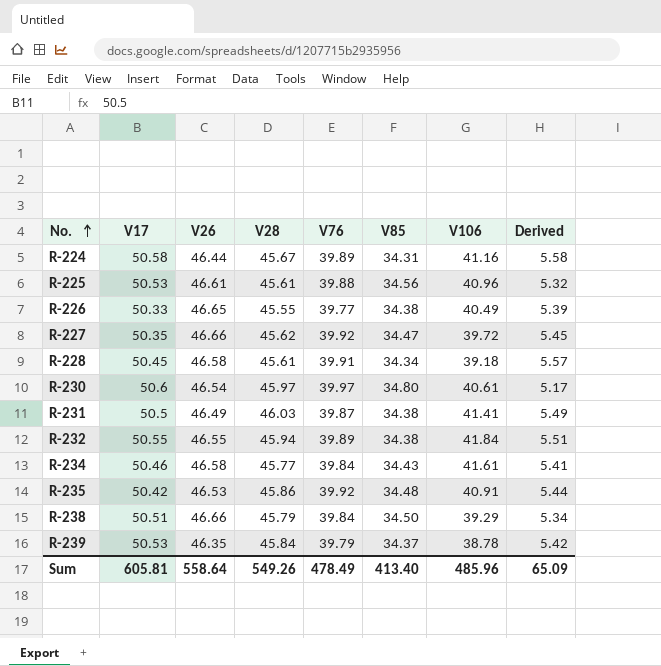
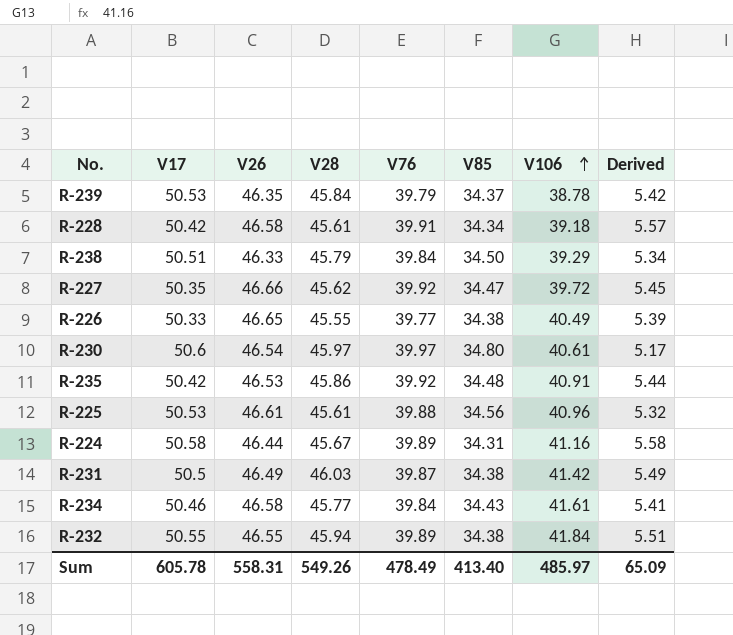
row order: No. ascending -> V106 ascending
R-228 | V17: 50.45 -> 50.42
R-238 | V26: 46.66 -> 46.33
R-231 | V106: 41.41 -> 41.42
Sum | V17: 605.81 -> 605.78
Sum | V26: 558.64 -> 558.31
Sum | V106: 485.96 -> 485.97

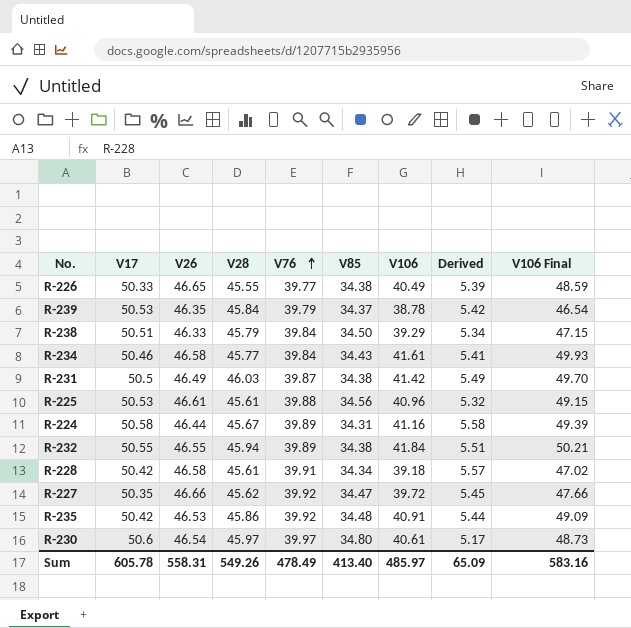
row order: V106 ascending -> V76 ascending
column V106 Final | formula: none -> [V106] * 1.2

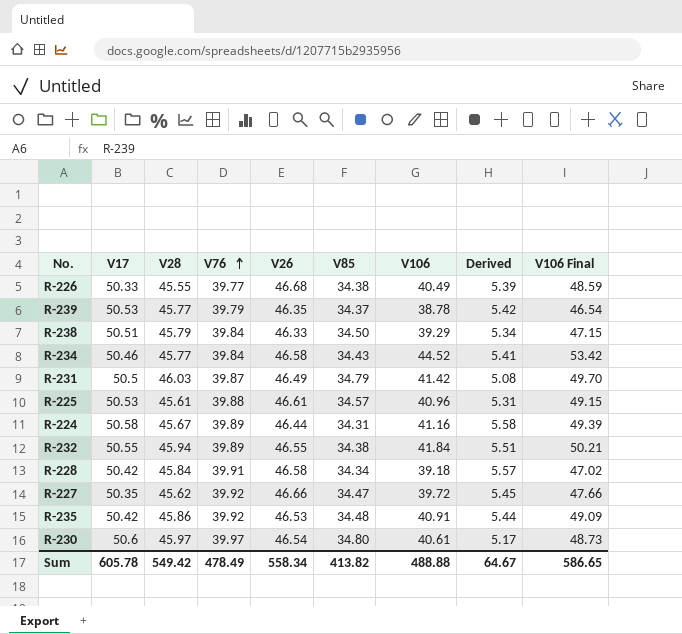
column V26 | position: 3 -> 5
R-226 | V26: 46.65 -> 46.68
R-239 | V28: 45.84 -> 45.77
R-234 | V106: 41.61 -> 44.52
R-234 | V106 Final: 49.93 -> 53.42
R-231 | V85: 34.38 -> 34.79
R-231 | Derived: 5.49 -> 5.08
R-225 | V85: 34.56 -> 34.57
R-225 | Derived: 5.32 -> 5.31
R-228 | V28: 45.61 -> 45.84
Sum | V28: 549.26 -> 549.42
Sum | V26: 558.31 -> 558.34
Sum | V85: 413.40 -> 413.82
Sum | V106: 485.97 -> 488.88
Sum | Derived: 65.09 -> 64.67
Sum | V106 Final: 583.16 -> 586.65

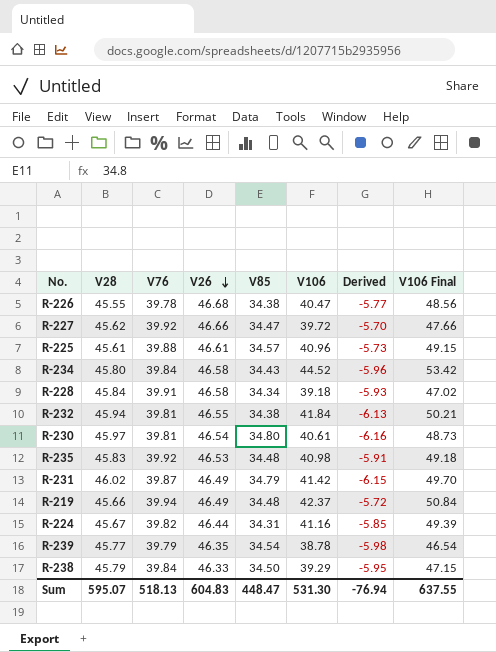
row order: V76 ascending -> V26 descending
column V17 | position: 2 -> none
column Derived | formula: [V76] - [V85] -> [V76] - [V28]
R-226 | V76: 39.77 -> 39.78
R-226 | V106: 40.49 -> 40.47
R-226 | V106 Final: 48.59 -> 48.56
R-234 | V28: 45.77 -> 45.80
R-232 | V76: 39.89 -> 39.81
R-230 | V76: 39.97 -> 39.81
R-235 | V28: 45.86 -> 45.83
R-235 | V106: 40.91 -> 40.98
R-235 | V106 Final: 49.09 -> 49.18
R-231 | V28: 46.03 -> 46.02
row R-219: none -> 45.66 | 39.94 | 46.49 | 34.48 | 42.37 | -5.72 | 50.84
R-224 | V76: 39.89 -> 39.82
R-239 | V85: 34.37 -> 34.54
Sum | V28: 549.42 -> 595.07
Sum | V76: 478.49 -> 518.13
Sum | V26: 558.34 -> 604.83
Sum | V85: 413.82 -> 448.47
Sum | V106: 488.88 -> 531.30
Sum | Derived: 64.67 -> -76.94
Sum | V106 Final: 586.65 -> 637.55

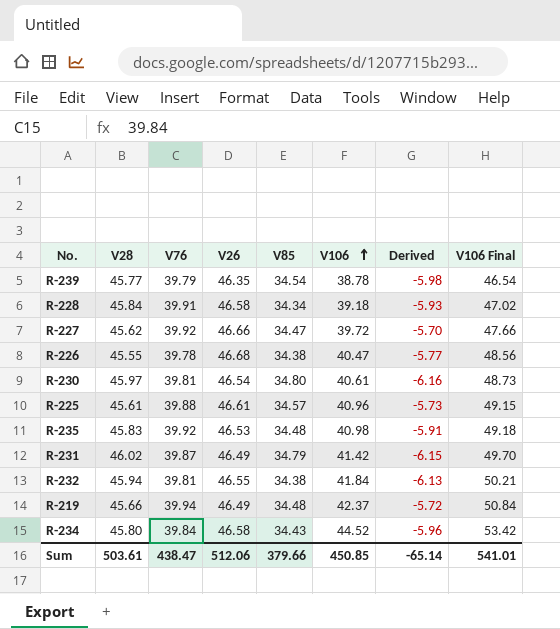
row order: V26 descending -> V106 ascending
row R-224: 45.67 | 39.82 | 46.44 | 34.31 | 41.16 | -5.85 | 49.39 -> none
row R-238: 45.79 | 39.84 | 46.33 | 34.50 | 39.29 | -5.95 | 47.15 -> none
Sum | V28: 595.07 -> 503.61
Sum | V76: 518.13 -> 438.47
Sum | V26: 604.83 -> 512.06
Sum | V85: 448.47 -> 379.66
Sum | V106: 531.30 -> 450.85
Sum | Derived: -76.94 -> -65.14
Sum | V106 Final: 637.55 -> 541.01

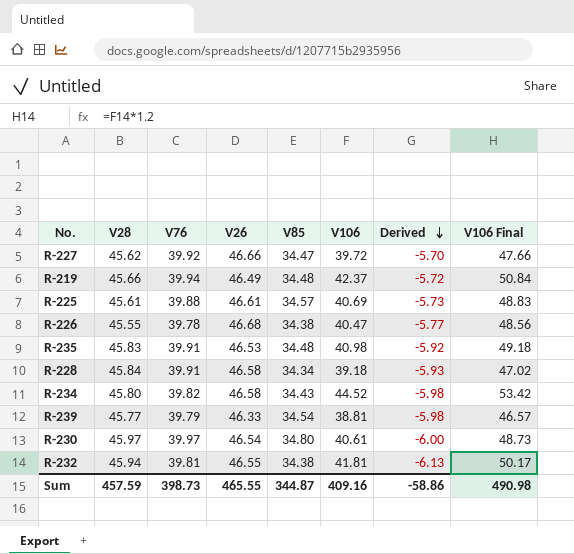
row order: V106 ascending -> Derived descending
row R-231: 46.02 | 39.87 | 46.49 | 34.79 | 41.42 | -6.15 | 49.70 -> none
R-225 | V106: 40.96 -> 40.69
R-225 | V106 Final: 49.15 -> 48.83
R-235 | V76: 39.92 -> 39.91
R-235 | Derived: -5.91 -> -5.92
R-234 | V76: 39.84 -> 39.82
R-234 | Derived: -5.96 -> -5.98
R-239 | V26: 46.35 -> 46.33
R-239 | V106: 38.78 -> 38.81
R-239 | V106 Final: 46.54 -> 46.57
R-230 | V76: 39.81 -> 39.97
R-230 | Derived: -6.16 -> -6.00
R-232 | V106: 41.84 -> 41.81
R-232 | V106 Final: 50.21 -> 50.17
Sum | V28: 503.61 -> 457.59
Sum | V76: 438.47 -> 398.73
Sum | V26: 512.06 -> 465.55
Sum | V85: 379.66 -> 344.87
Sum | V106: 450.85 -> 409.16
Sum | Derived: -65.14 -> -58.86
Sum | V106 Final: 541.01 -> 490.98

